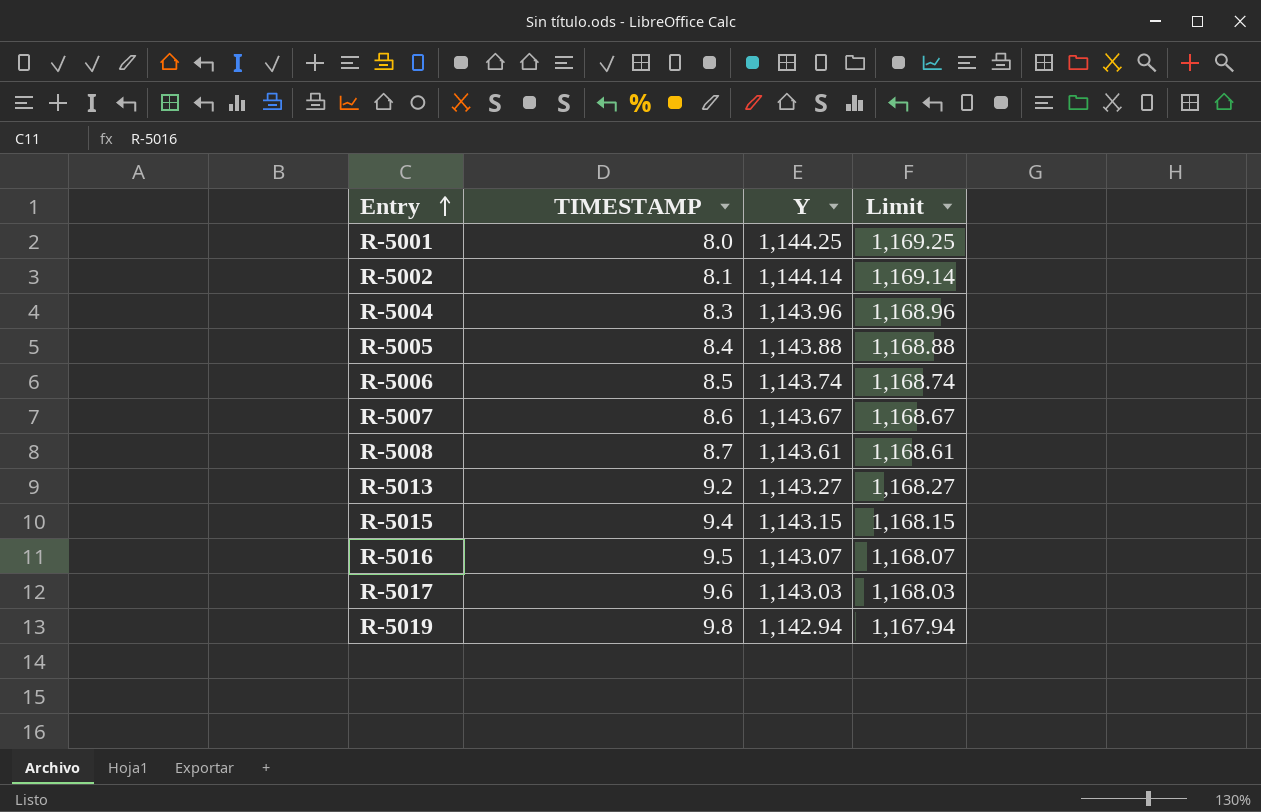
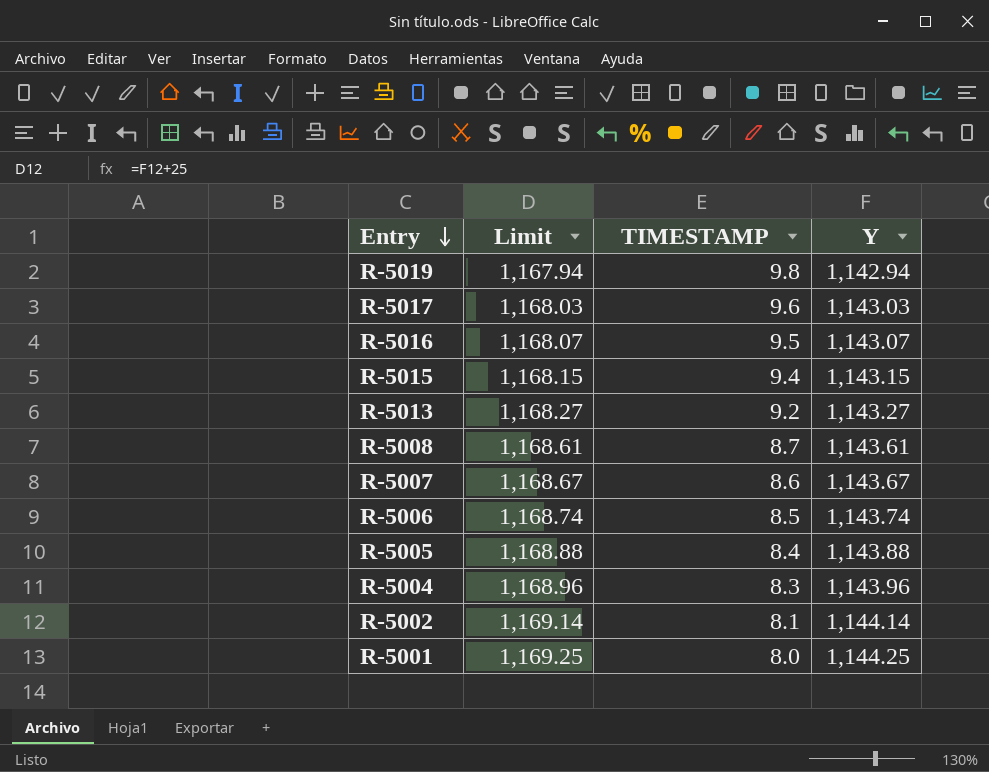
row order: Entry ascending -> Entry descending
column Limit | position: 4 -> 2

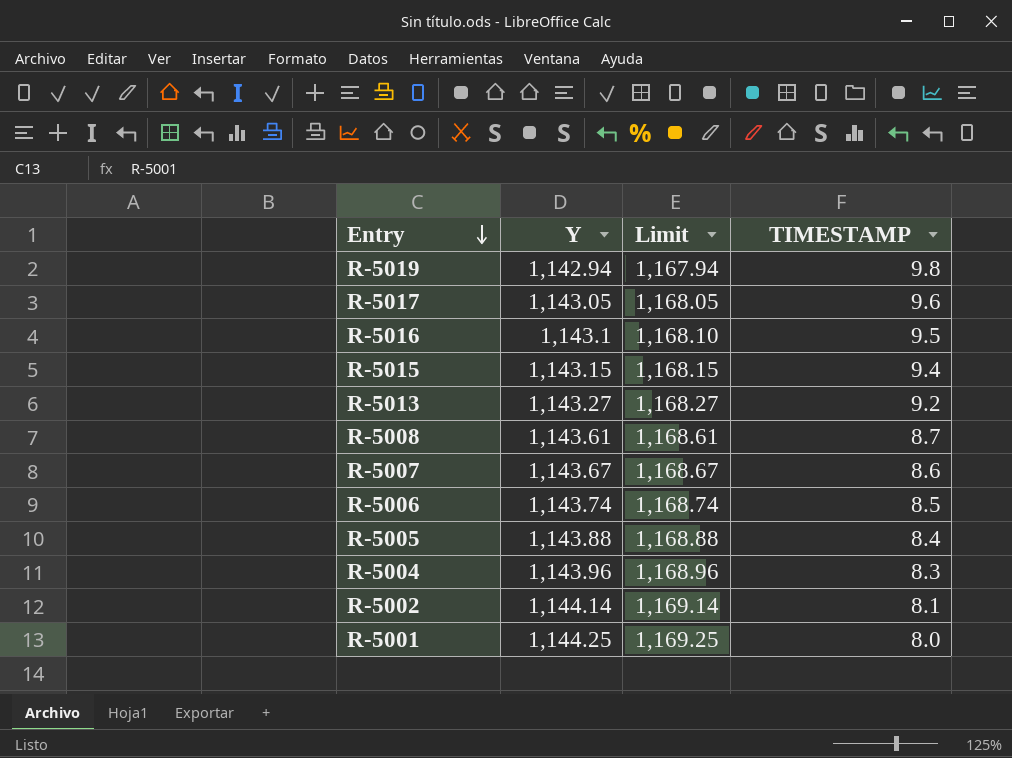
column Y | position: 4 -> 2
R-5017 | Y: 1,143.03 -> 1,143.05
R-5017 | Limit: 1,168.03 -> 1,168.05
R-5016 | Y: 1,143.07 -> 1,143.1
R-5016 | Limit: 1,168.07 -> 1,168.10

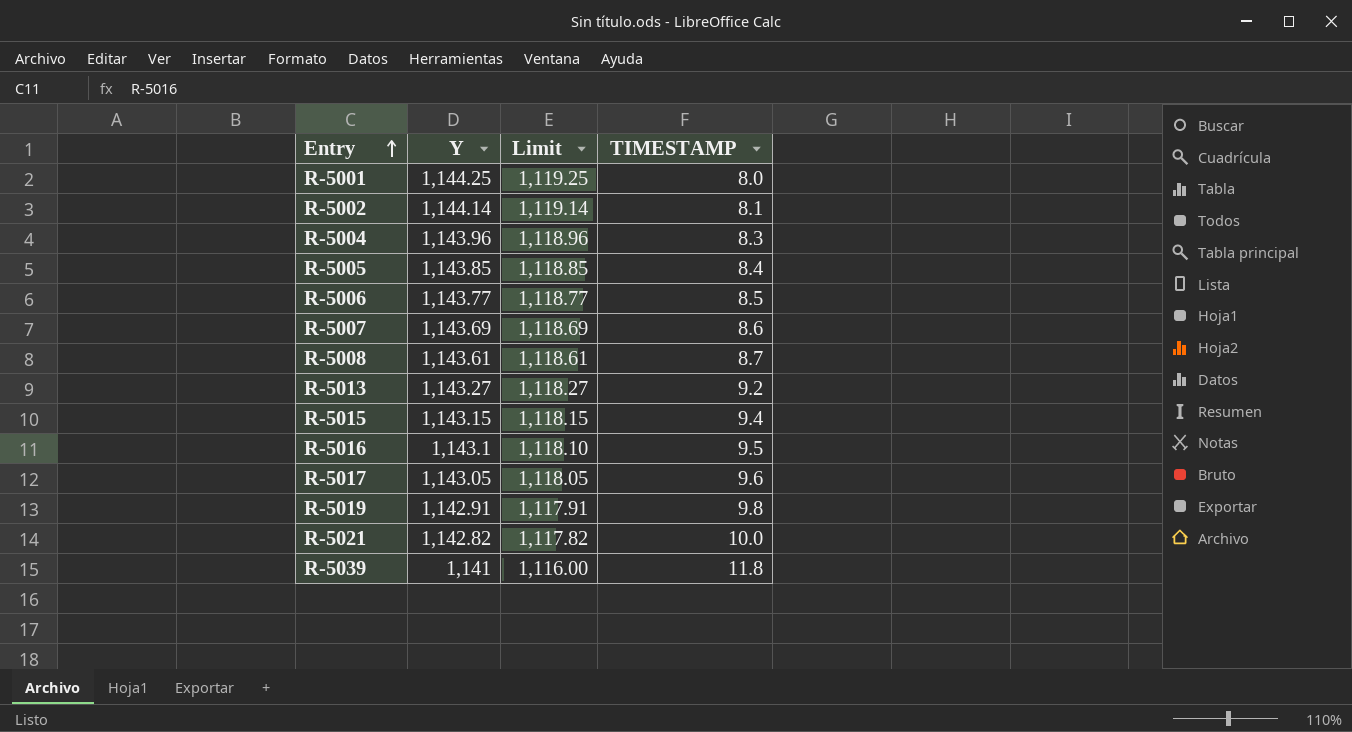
row order: Entry descending -> Entry ascending
column Limit | formula: [Y] + 25 -> [Y] - 25
R-5005 | Y: 1,143.88 -> 1,143.85
R-5006 | Y: 1,143.74 -> 1,143.77
R-5007 | Y: 1,143.67 -> 1,143.69
R-5019 | Y: 1,142.94 -> 1,142.91
row R-5021: none -> 1,142.82 | 1,117.82 | 10.0
row R-5039: none -> 1,141 | 1,116.00 | 11.8

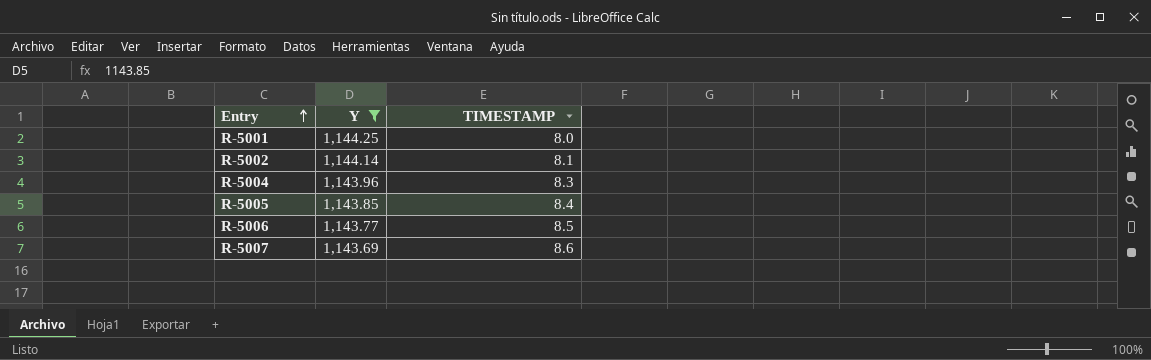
filter: none -> Y >= 1,143.69
column Limit | formula: [Y] - 25 -> none

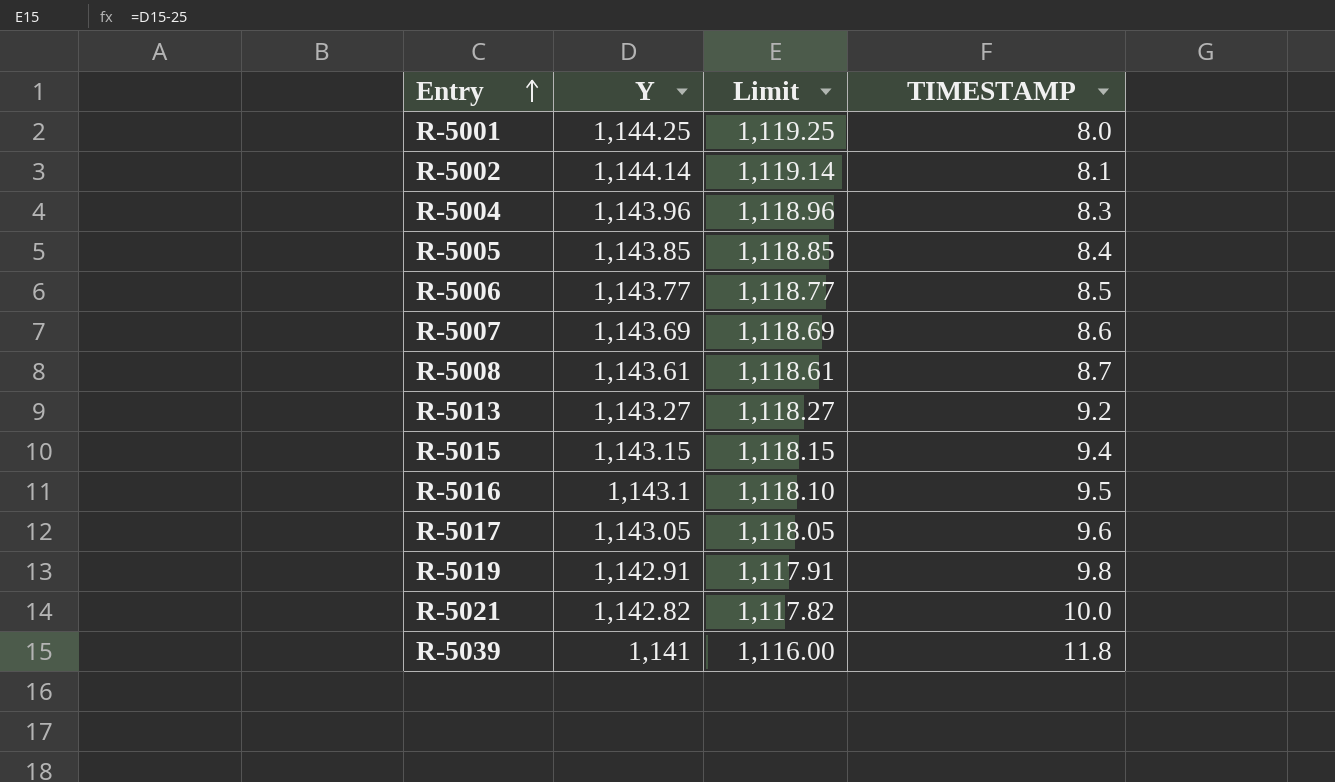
filter: Y >= 1,143.69 -> none
column Limit | formula: none -> [Y] - 25

